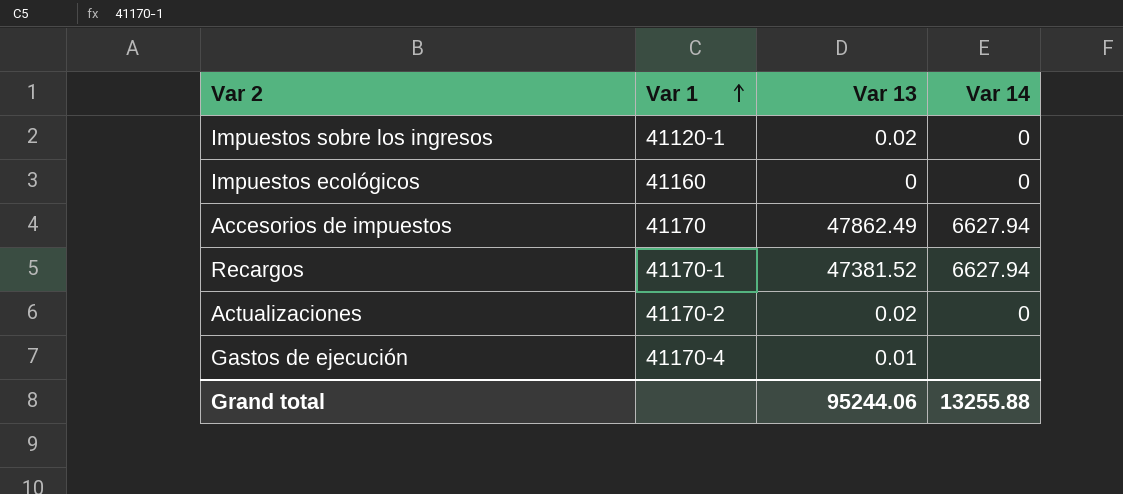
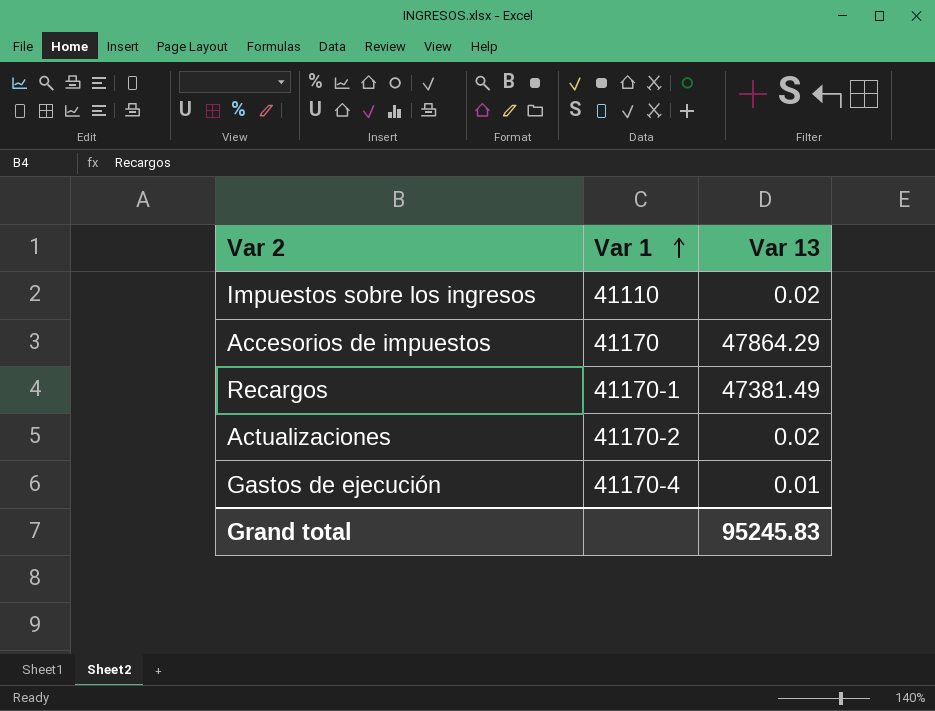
column Var 14 | position: 4 -> none
row Impuestos ecológicos: 41160 | 0 | 0 -> none
Impuestos sobre los ingresos | Var 1: 41120-1 -> 41110
Accesorios de impuestos | Var 13: 47862.49 -> 47864.29
Recargos | Var 13: 47381.52 -> 47381.49
Grand total | Var 13: 95244.06 -> 95245.83

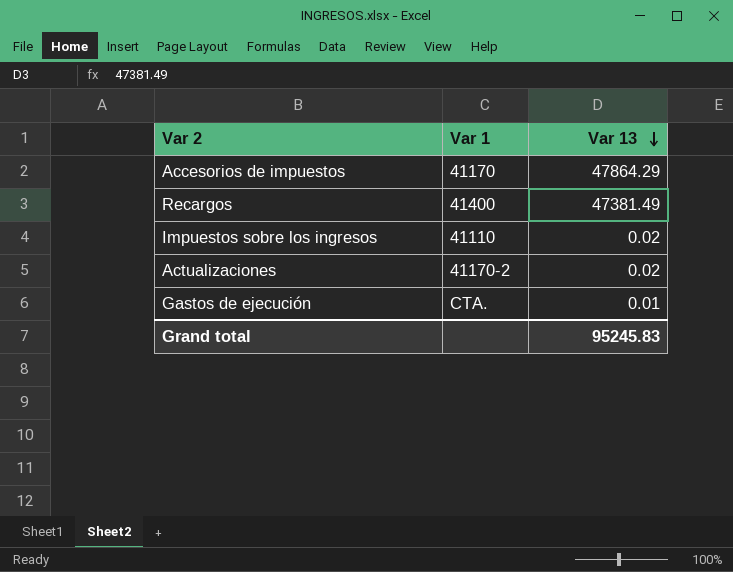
row order: Var 1 ascending -> Var 13 descending
Recargos | Var 1: 41170-1 -> 41400
Gastos de ejecución | Var 1: 41170-4 -> CTA.

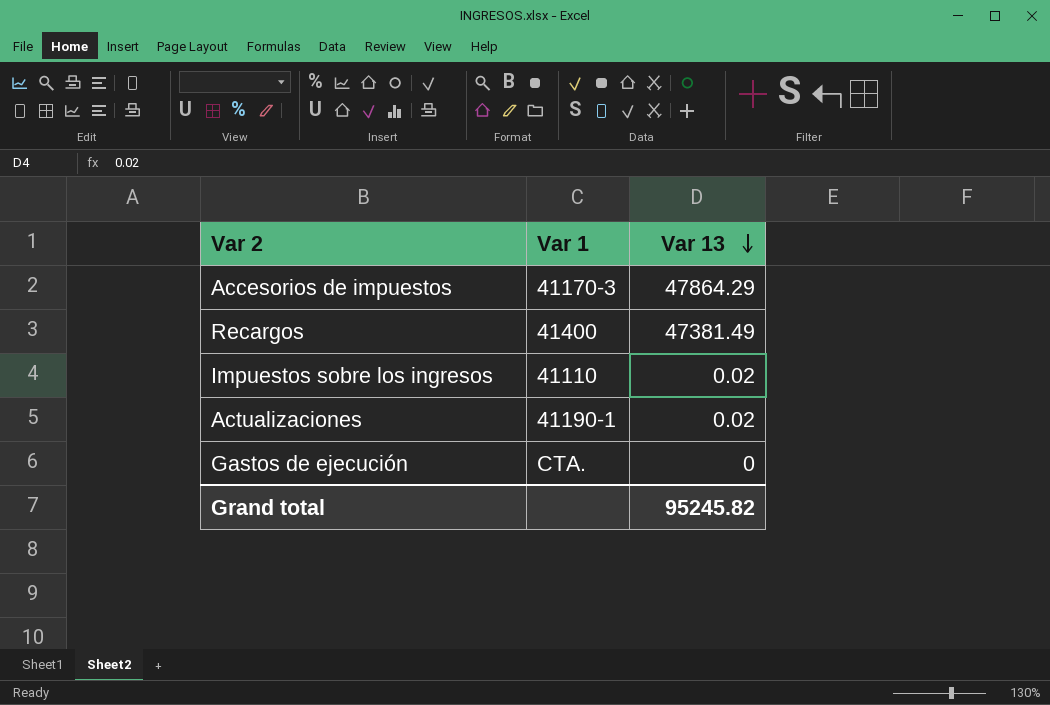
Accesorios de impuestos | Var 1: 41170 -> 41170-3
Actualizaciones | Var 1: 41170-2 -> 41190-1
Gastos de ejecución | Var 13: 0.01 -> 0
Grand total | Var 13: 95245.83 -> 95245.82

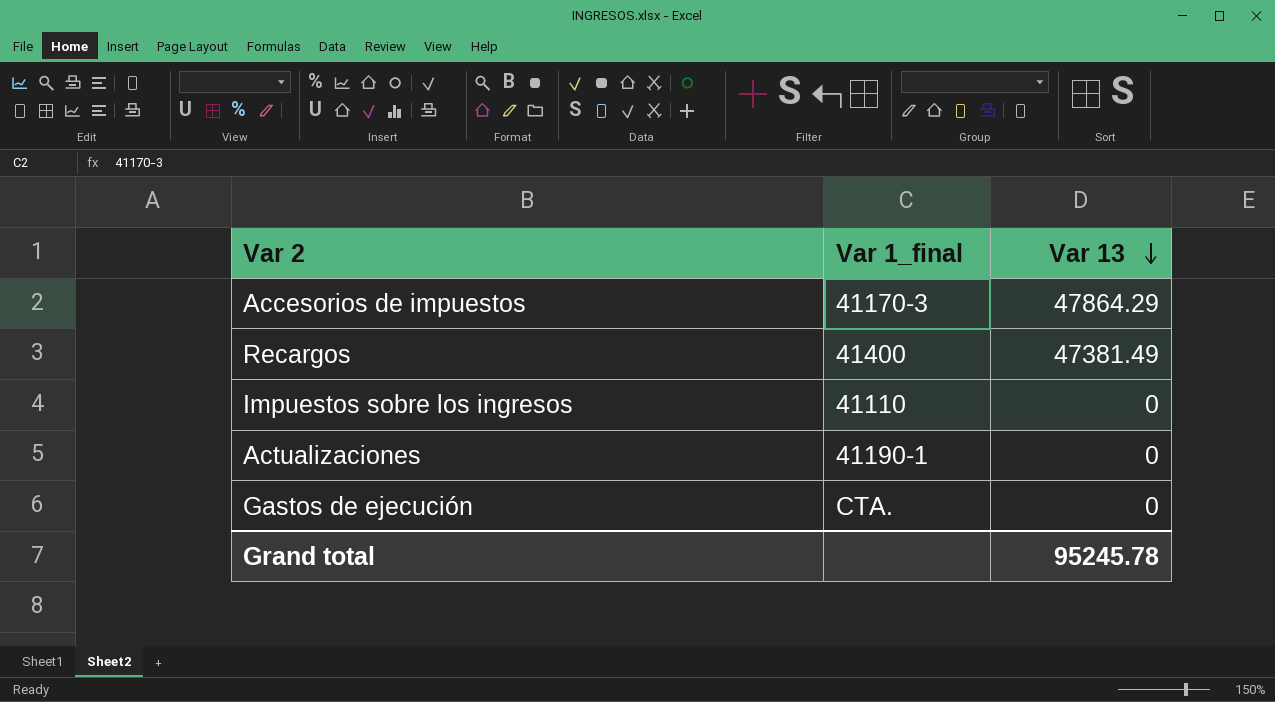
column name: Var 1 -> Var 1_final
Impuestos sobre los ingresos | Var 13: 0.02 -> 0
Actualizaciones | Var 13: 0.02 -> 0
Grand total | Var 13: 95245.82 -> 95245.78

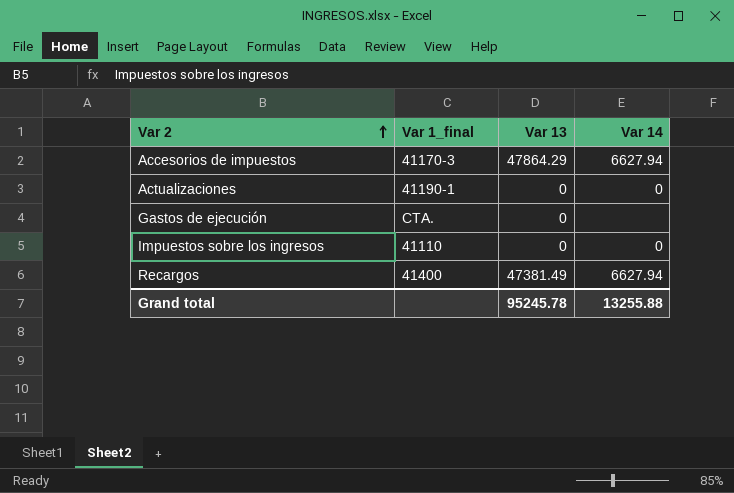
row order: Var 13 descending -> Var 2 ascending
column Var 14 | position: none -> 4

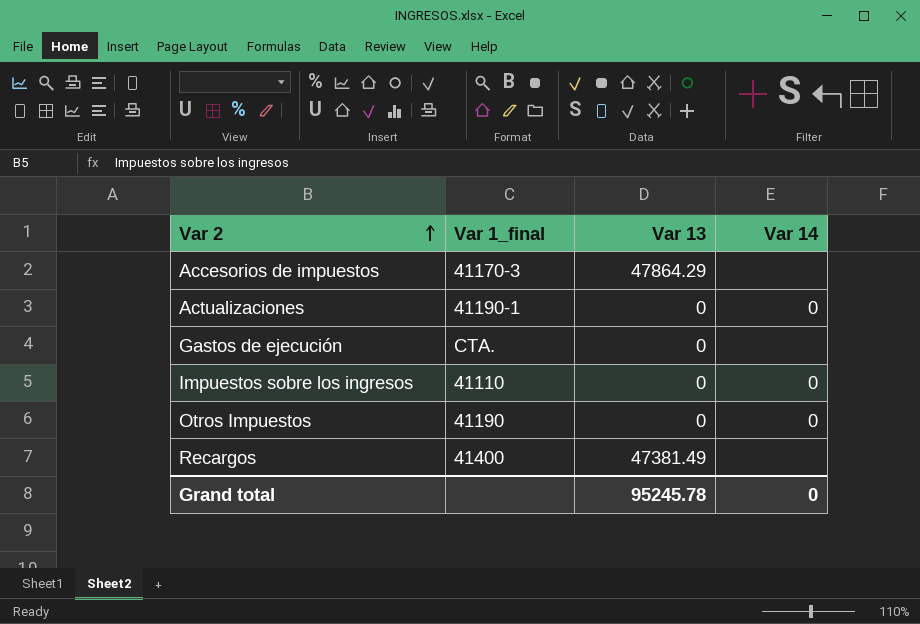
Accesorios de impuestos | Var 14: 6627.94 -> none
row Otros Impuestos: none -> 41190 | 0 | 0
Recargos | Var 14: 6627.94 -> none
Grand total | Var 14: 13255.88 -> 0

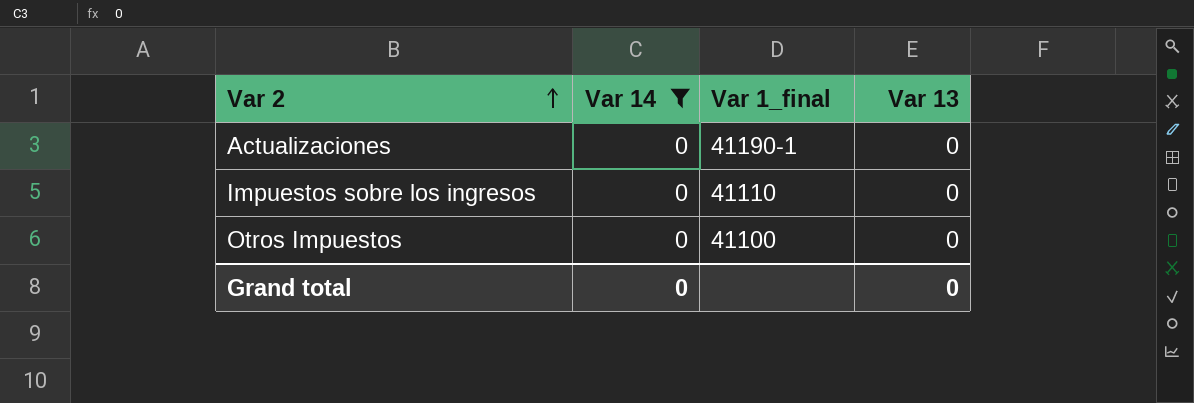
filter: none -> Var 14 = 0
column Var 14 | position: 4 -> 2
Otros Impuestos | Var 1_final: 41190 -> 41100
Grand total | Var 13: 95245.78 -> 0

